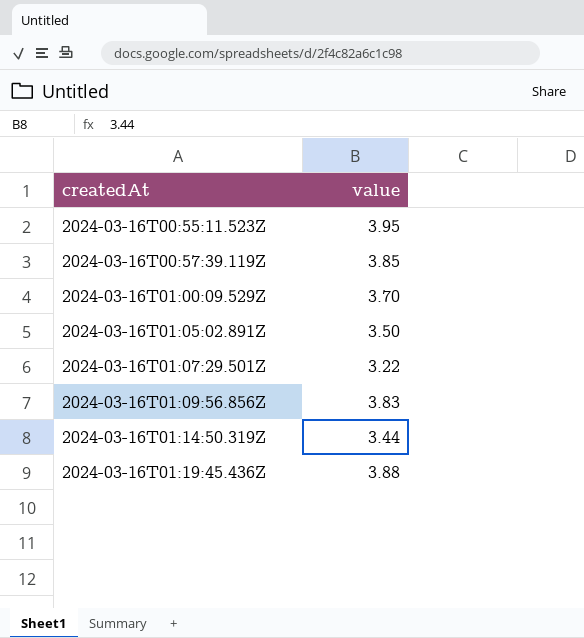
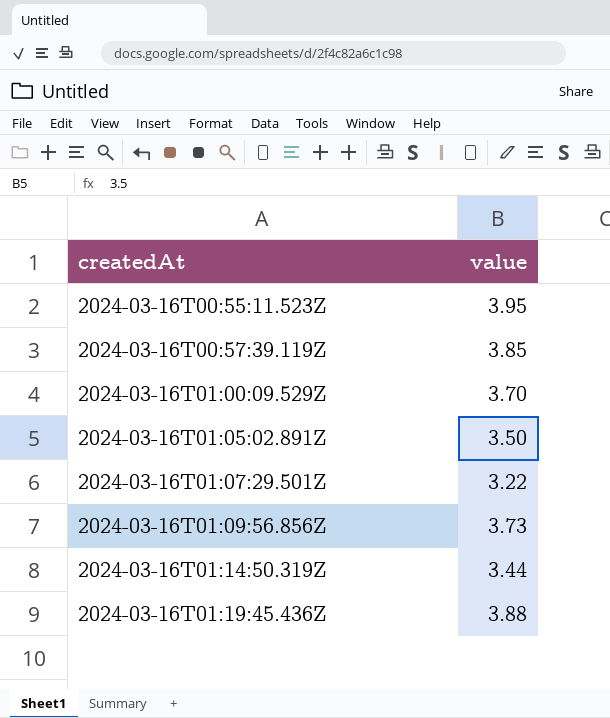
2024-03-16T01:09:56.856Z | value: 3.83 -> 3.73

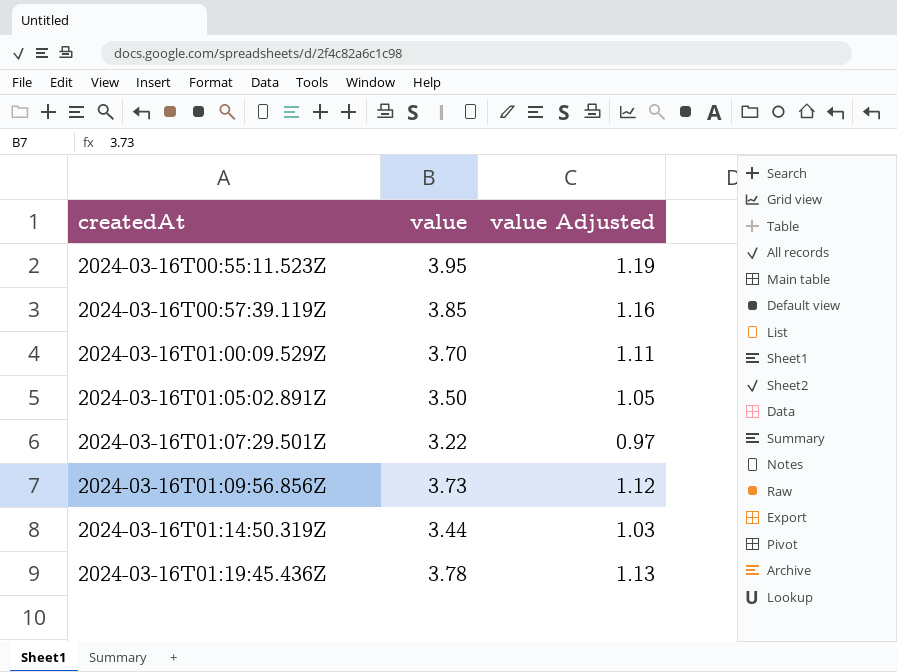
column value Adjusted | formula: none -> [value] * 0.3
2024-03-16T01:19:45.436Z | value: 3.88 -> 3.78

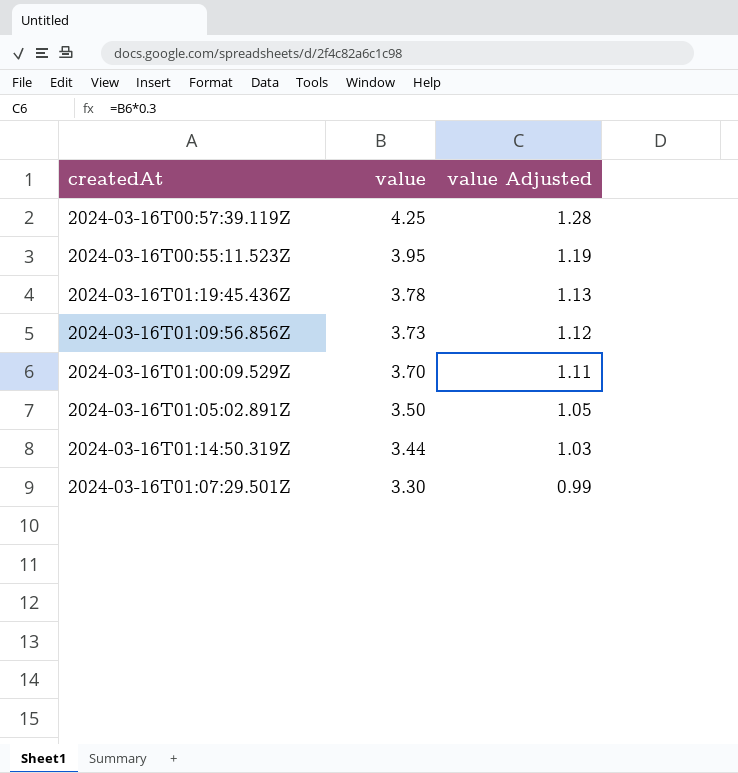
row order: createdAt ascending -> value descending
2024-03-16T00:57:39.119Z | value: 3.85 -> 4.25
2024-03-16T00:57:39.119Z | value Adjusted: 1.16 -> 1.28
2024-03-16T01:07:29.501Z | value: 3.22 -> 3.30
2024-03-16T01:07:29.501Z | value Adjusted: 0.97 -> 0.99

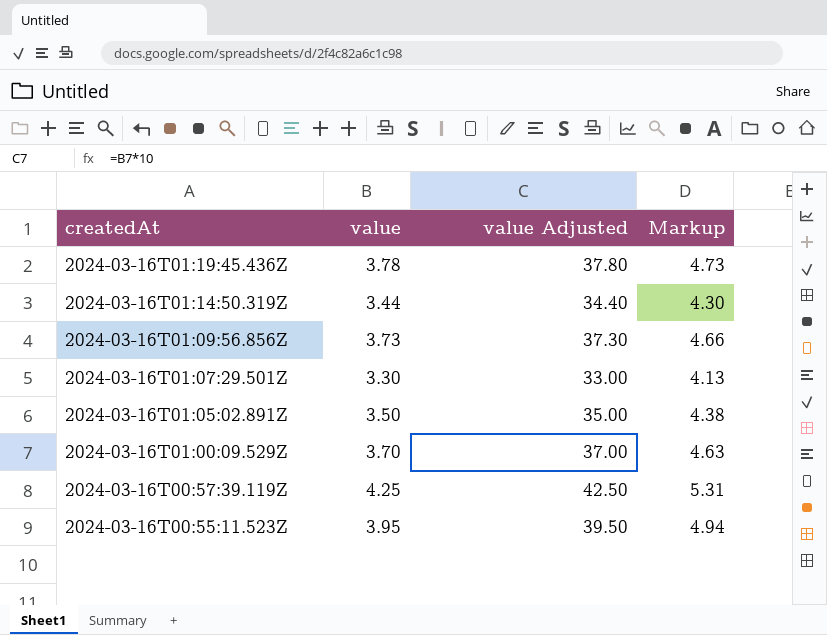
row order: value descending -> createdAt descending
column value Adjusted | formula: [value] * 0.3 -> [value] * 10
column Markup | formula: none -> [value] * 1.25

